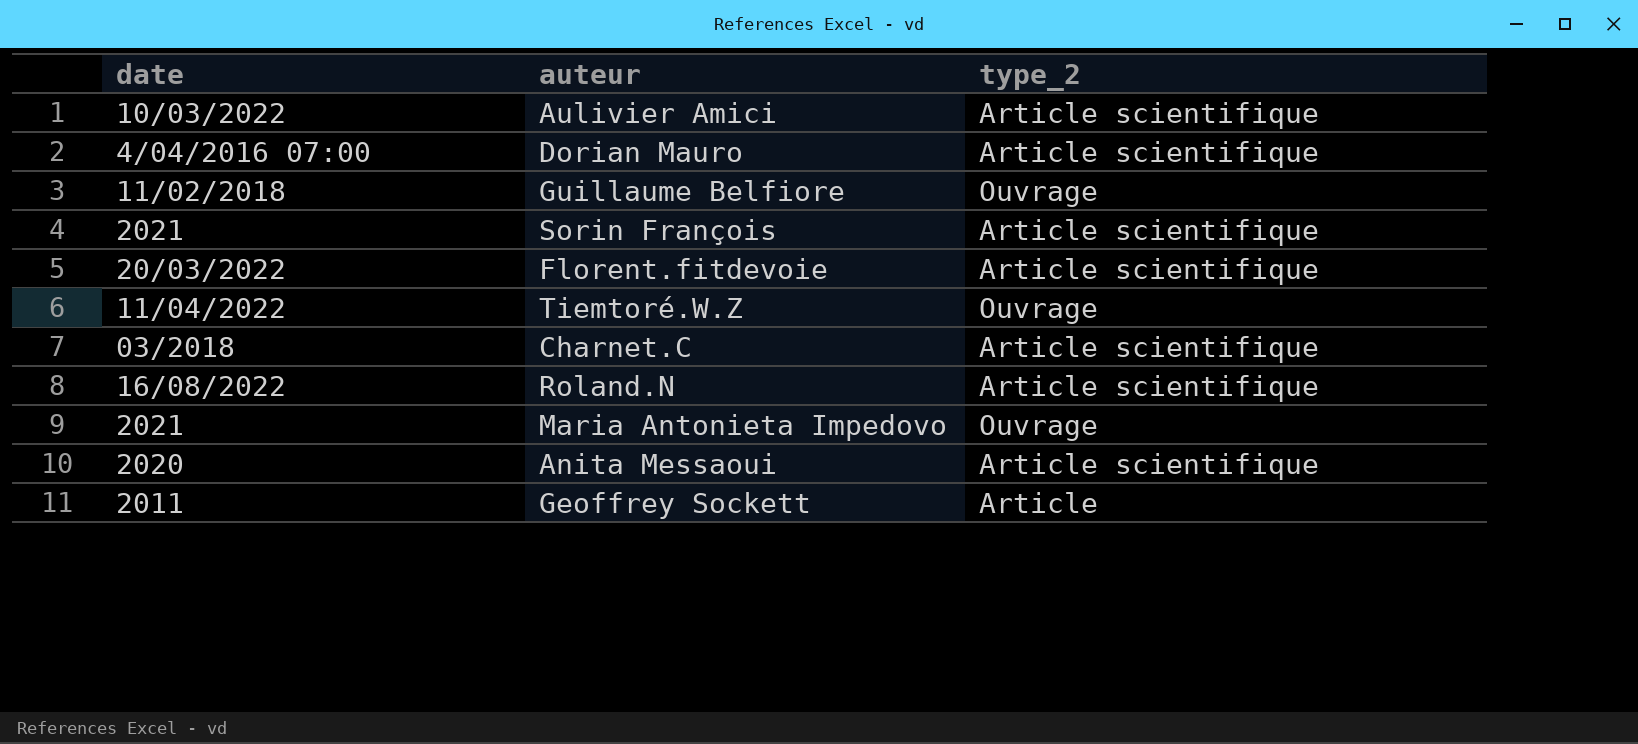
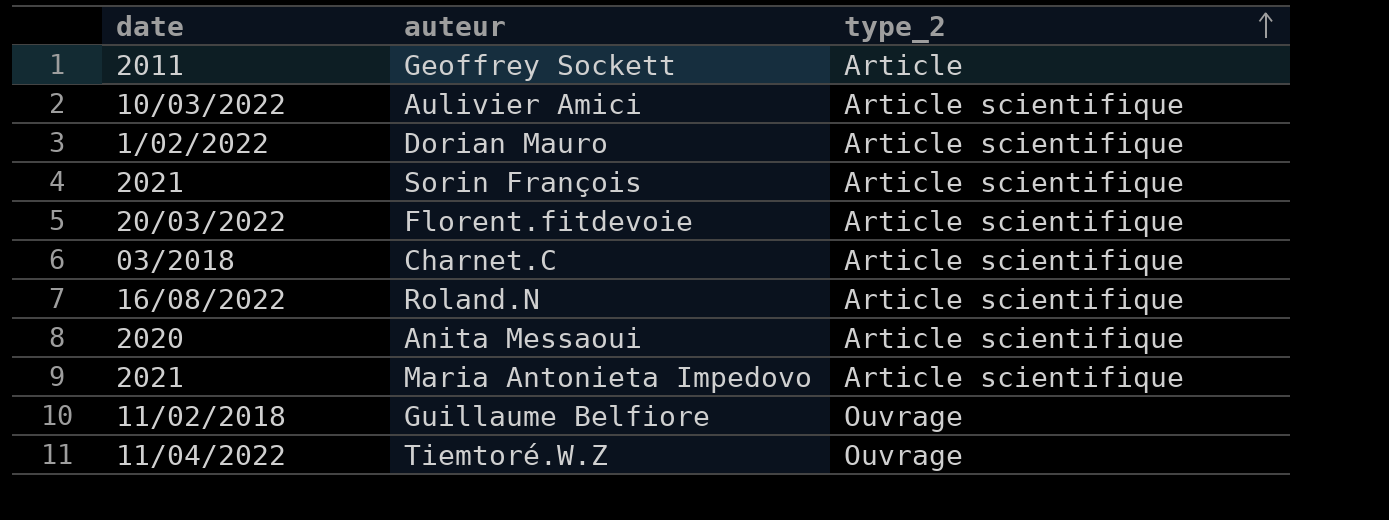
row order: none -> type_2 ascending
Dorian Mauro | date: 4/04/2016 07:00 -> 1/02/2022
Maria Antonieta Impedovo | type_2: Ouvrage -> Article scientifique

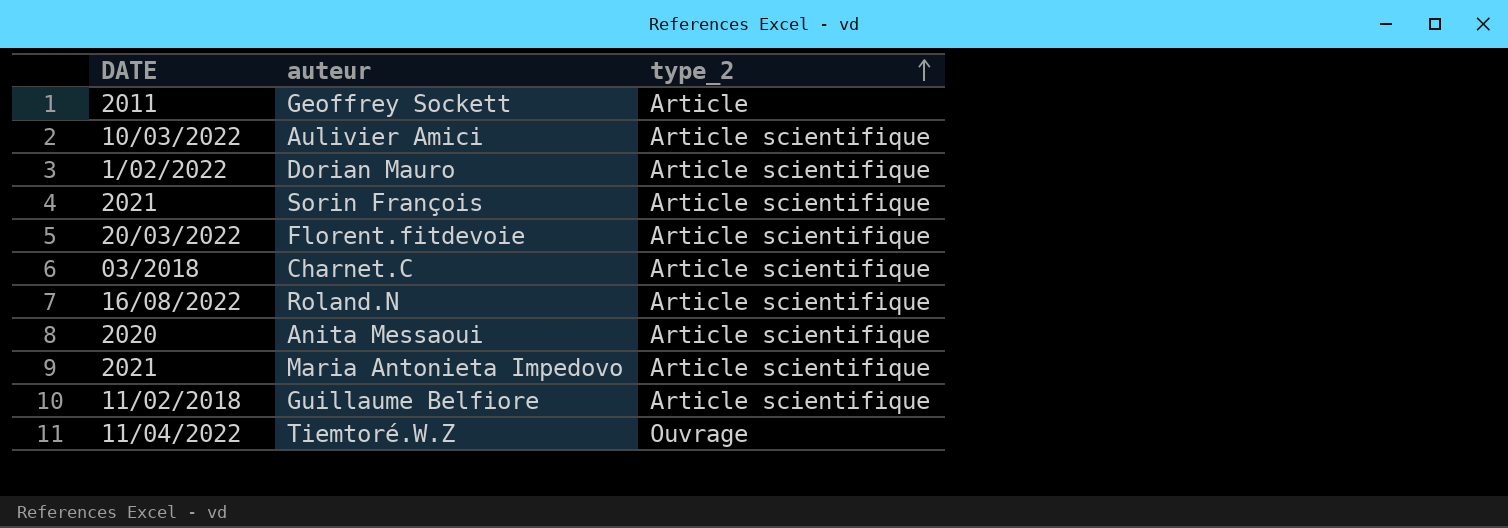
column name: date -> DATE
Guillaume Belfiore | type_2: Ouvrage -> Article scientifique

